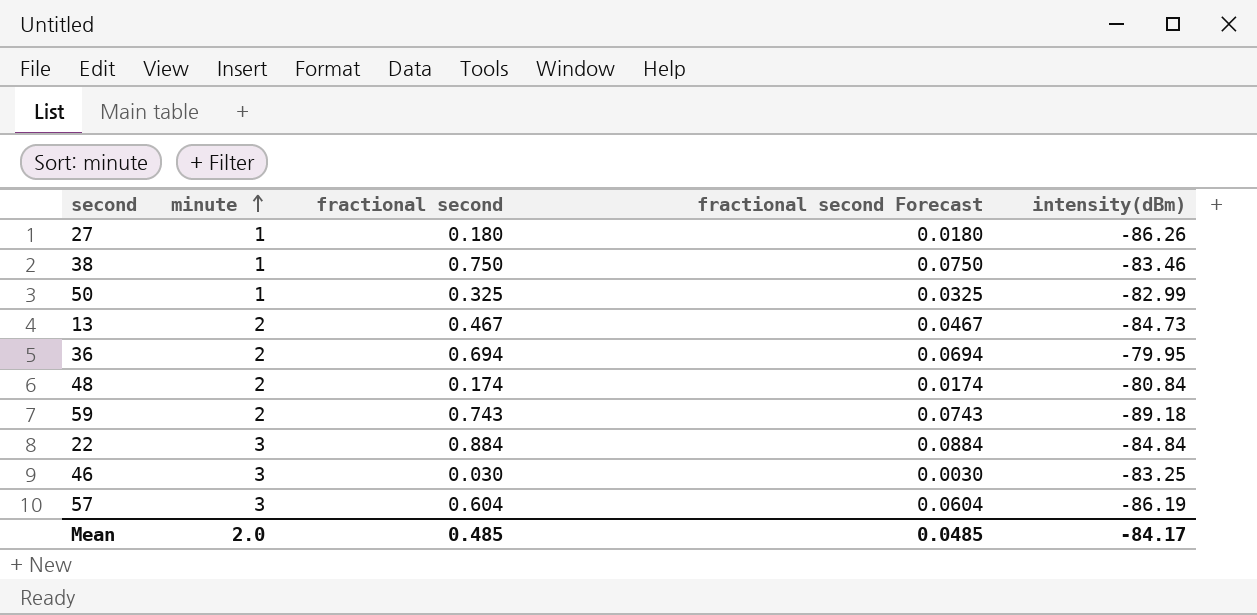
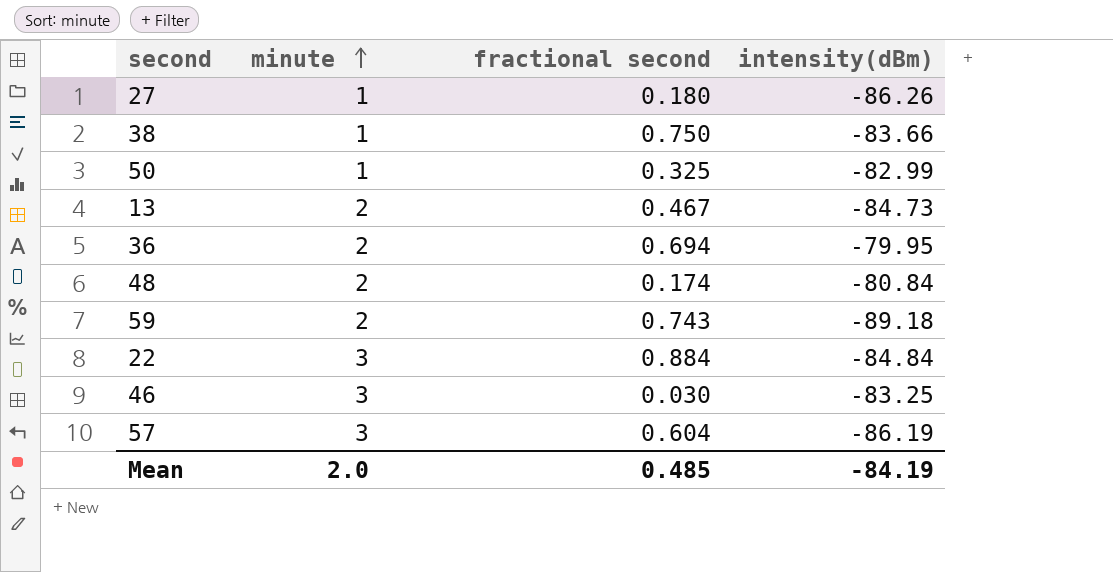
column fractional second Forecast | formula: [fractional second] * 0.1 -> none
38 | intensity(dBm): -83.46 -> -83.66
Mean | intensity(dBm): -84.17 -> -84.19

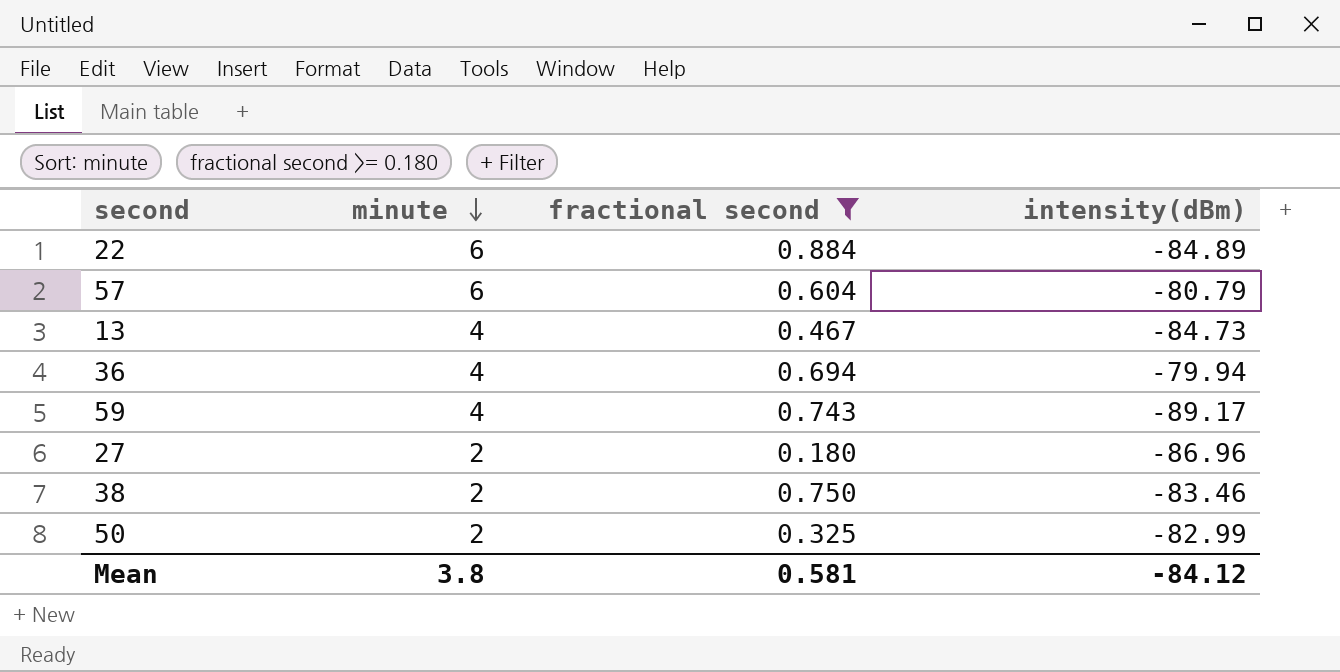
filter: none -> fractional second >= 0.180
row order: minute ascending -> minute descending
22 | minute: 3 -> 6
22 | intensity(dBm): -84.84 -> -84.89
57 | minute: 3 -> 6
57 | intensity(dBm): -86.19 -> -80.79
13 | minute: 2 -> 4
36 | minute: 2 -> 4
36 | intensity(dBm): -79.95 -> -79.94
59 | minute: 2 -> 4
59 | intensity(dBm): -89.18 -> -89.17
27 | minute: 1 -> 2
27 | intensity(dBm): -86.26 -> -86.96
38 | minute: 1 -> 2
38 | intensity(dBm): -83.66 -> -83.46
50 | minute: 1 -> 2
Mean | minute: 2.0 -> 3.8
Mean | fractional second: 0.485 -> 0.581
Mean | intensity(dBm): -84.19 -> -84.12

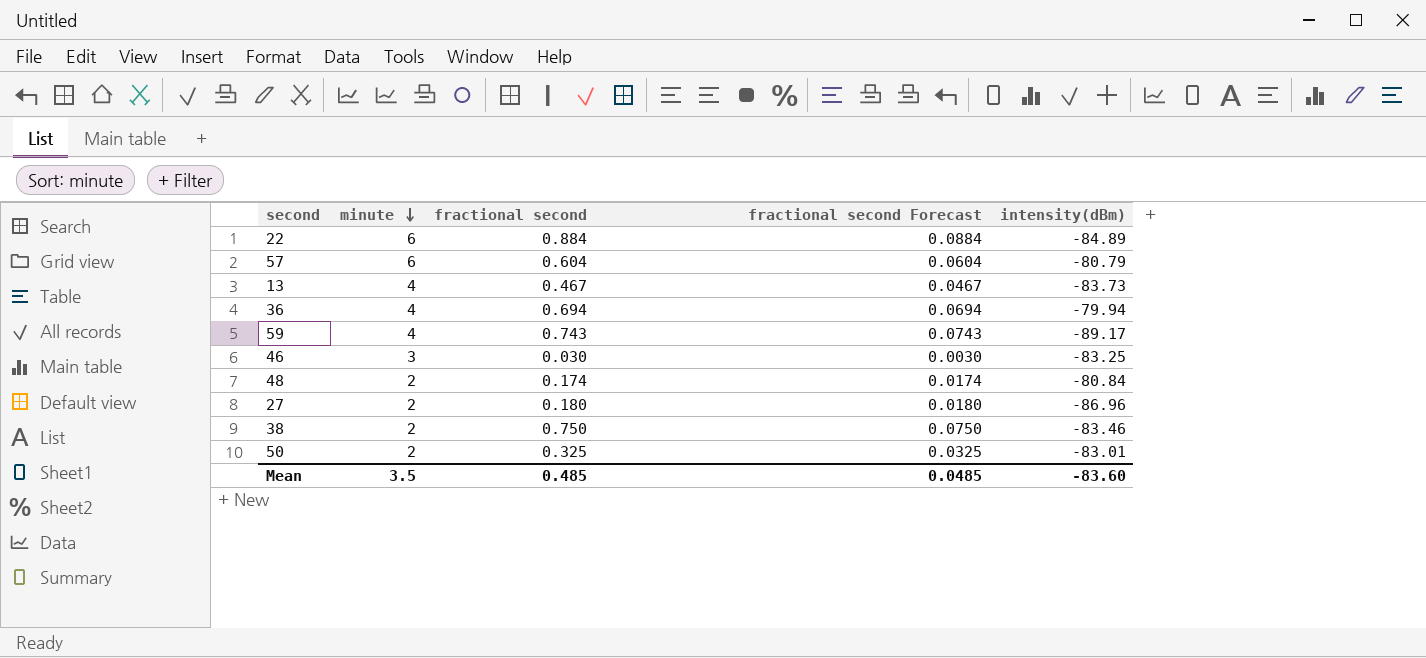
filter: fractional second >= 0.180 -> none
column fractional second Forecast | formula: none -> [fractional second] * 0.1
13 | intensity(dBm): -84.73 -> -83.73
50 | intensity(dBm): -82.99 -> -83.01
Mean | minute: 3.8 -> 3.5
Mean | fractional second: 0.581 -> 0.485
Mean | intensity(dBm): -84.12 -> -83.60

